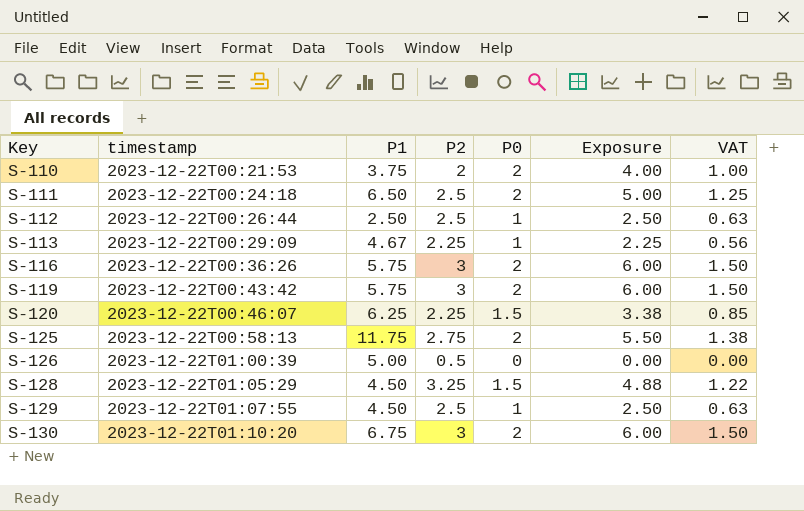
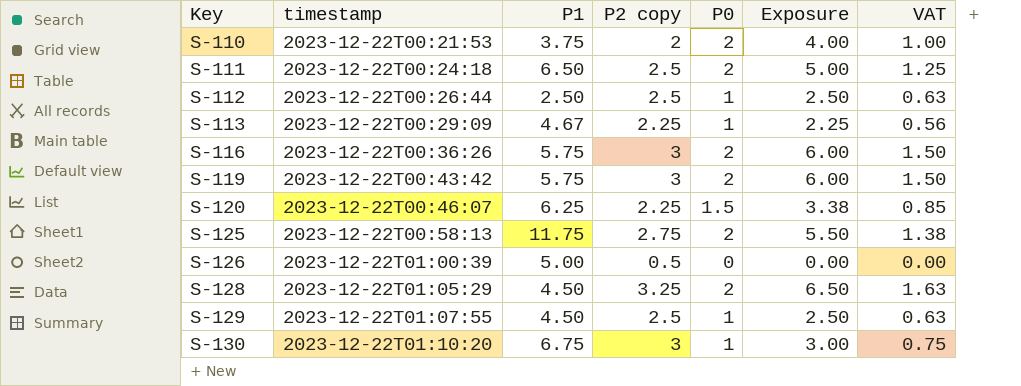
column name: P2 -> P2 copy
S-128 | P0: 1.5 -> 2
S-128 | Exposure: 4.88 -> 6.50
S-128 | VAT: 1.22 -> 1.63
S-130 | P0: 2 -> 1
S-130 | Exposure: 6.00 -> 3.00
S-130 | VAT: 1.50 -> 0.75

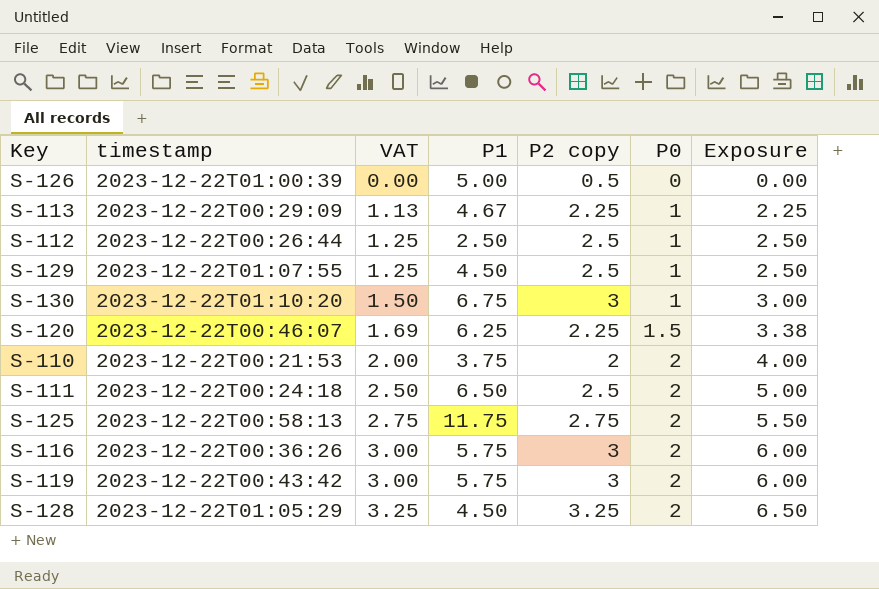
row order: Key ascending -> VAT ascending
column VAT | formula: [Exposure] * 0.25 -> [Exposure] * 0.5
column VAT | position: 7 -> 3

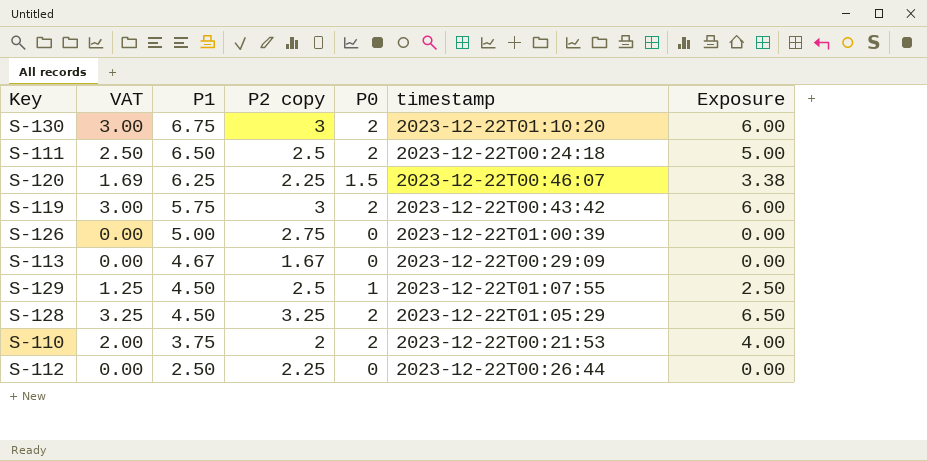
row order: VAT ascending -> P1 descending
column timestamp | position: 2 -> 6
row S-125: 2023-12-22T00:58:13 | 2.75 | 11.75 | 2.75 | 2 | 5.50 -> none
row S-116: 2023-12-22T00:36:26 | 3.00 | 5.75 | 3 | 2 | 6.00 -> none
S-130 | VAT: 1.50 -> 3.00
S-130 | P0: 1 -> 2
S-130 | Exposure: 3.00 -> 6.00
S-126 | P2 copy: 0.5 -> 2.75
S-113 | VAT: 1.13 -> 0.00
S-113 | P2 copy: 2.25 -> 1.67
S-113 | P0: 1 -> 0
S-113 | Exposure: 2.25 -> 0.00
S-112 | VAT: 1.25 -> 0.00
S-112 | P2 copy: 2.5 -> 2.25
S-112 | P0: 1 -> 0
S-112 | Exposure: 2.50 -> 0.00

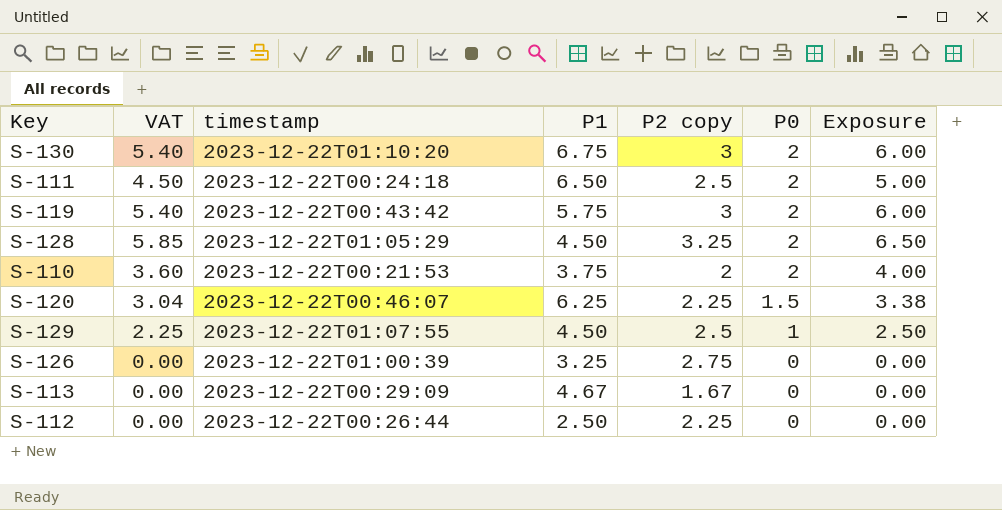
row order: P1 descending -> P0 descending
column VAT | formula: [Exposure] * 0.5 -> [Exposure] * 0.9
column timestamp | position: 6 -> 3
S-126 | P1: 5.00 -> 3.25

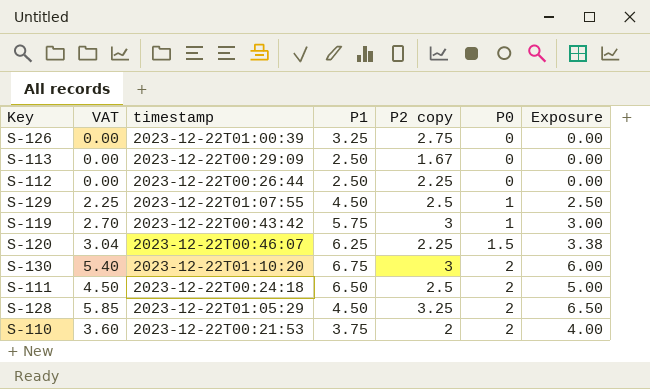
row order: P0 descending -> P0 ascending
S-113 | P1: 4.67 -> 2.50
S-119 | VAT: 5.40 -> 2.70
S-119 | P0: 2 -> 1
S-119 | Exposure: 6.00 -> 3.00

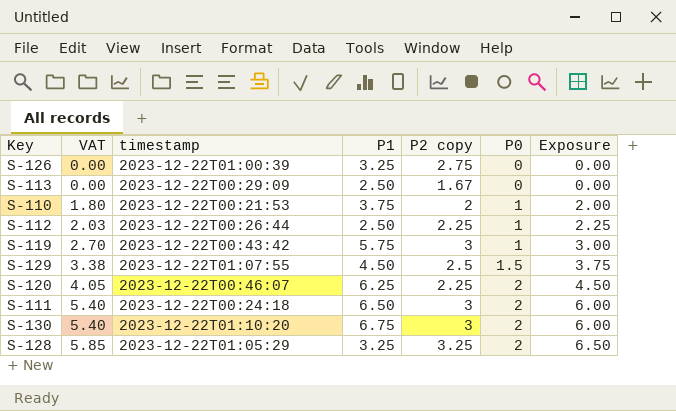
row order: P0 ascending -> VAT ascending
S-110 | VAT: 3.60 -> 1.80
S-110 | P0: 2 -> 1
S-110 | Exposure: 4.00 -> 2.00
S-112 | VAT: 0.00 -> 2.03
S-112 | P0: 0 -> 1
S-112 | Exposure: 0.00 -> 2.25
S-129 | VAT: 2.25 -> 3.38
S-129 | P0: 1 -> 1.5
S-129 | Exposure: 2.50 -> 3.75
S-120 | VAT: 3.04 -> 4.05
S-120 | P0: 1.5 -> 2
S-120 | Exposure: 3.38 -> 4.50
S-111 | VAT: 4.50 -> 5.40
S-111 | P2 copy: 2.5 -> 3
S-111 | Exposure: 5.00 -> 6.00
S-128 | P1: 4.50 -> 3.25

